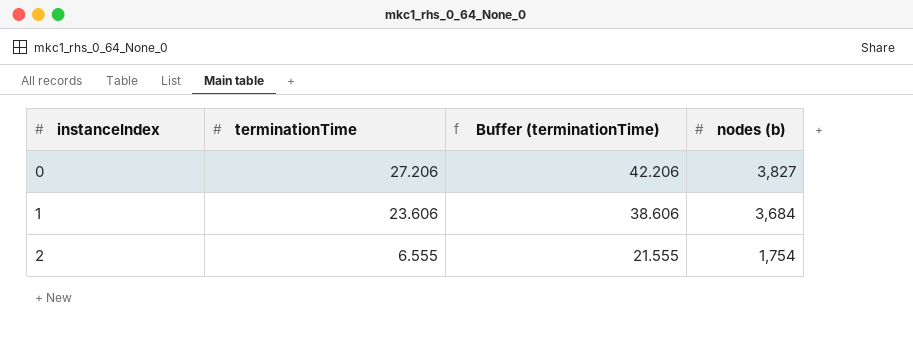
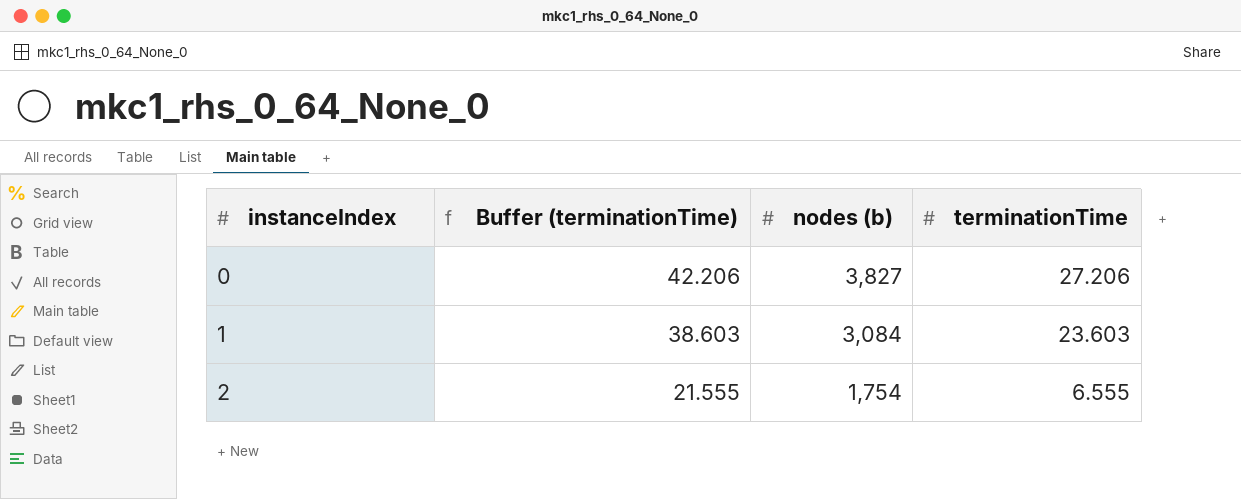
column terminationTime | position: 2 -> 4
1 | Buffer (terminationTime): 38.606 -> 38.603
1 | nodes (b): 3,684 -> 3,084
1 | terminationTime: 23.606 -> 23.603

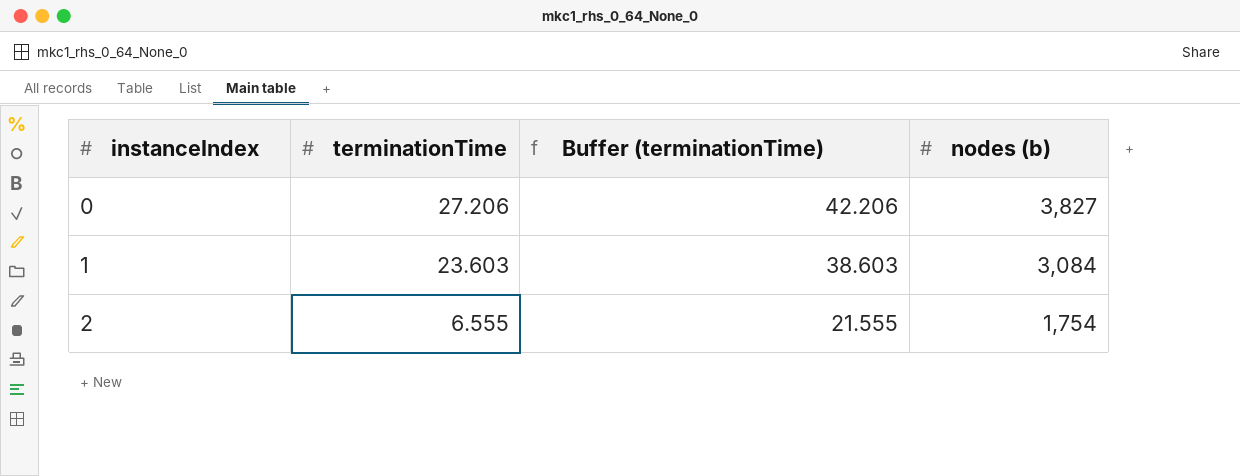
column terminationTime | position: 4 -> 2

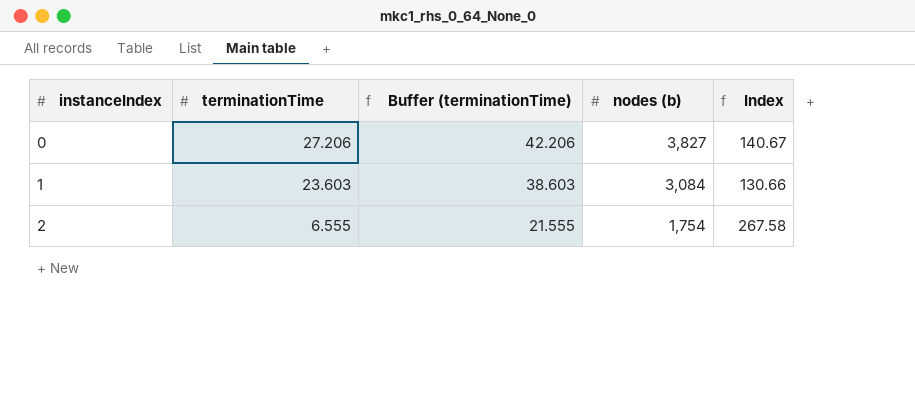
column Index | formula: none -> [nodes (b)] / [terminationTime]

